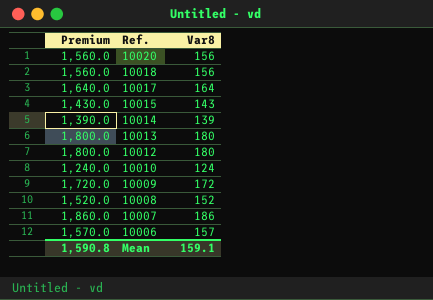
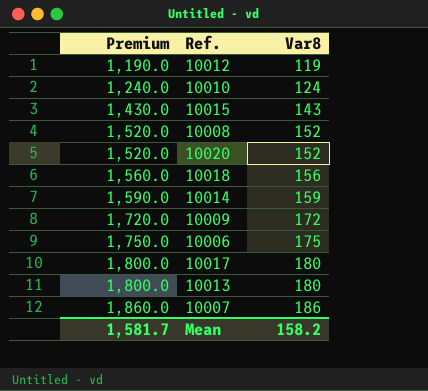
row order: Ref. descending -> Premium ascending
10012 | Premium: 1,800.0 -> 1,190.0
10012 | Var8: 180 -> 119
10020 | Premium: 1,560.0 -> 1,520.0
10020 | Var8: 156 -> 152
10014 | Premium: 1,390.0 -> 1,590.0
10014 | Var8: 139 -> 159
10006 | Premium: 1,570.0 -> 1,750.0
10006 | Var8: 157 -> 175
10017 | Premium: 1,640.0 -> 1,800.0
10017 | Var8: 164 -> 180
Mean | Premium: 1,590.8 -> 1,581.7
Mean | Var8: 159.1 -> 158.2

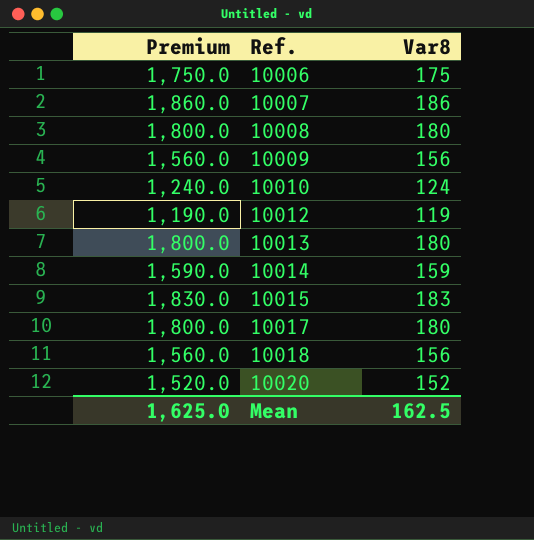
row order: Premium ascending -> Ref. ascending
10008 | Premium: 1,520.0 -> 1,800.0
10008 | Var8: 152 -> 180
10009 | Premium: 1,720.0 -> 1,560.0
10009 | Var8: 172 -> 156
10015 | Premium: 1,430.0 -> 1,830.0
10015 | Var8: 143 -> 183
Mean | Premium: 1,581.7 -> 1,625.0
Mean | Var8: 158.2 -> 162.5

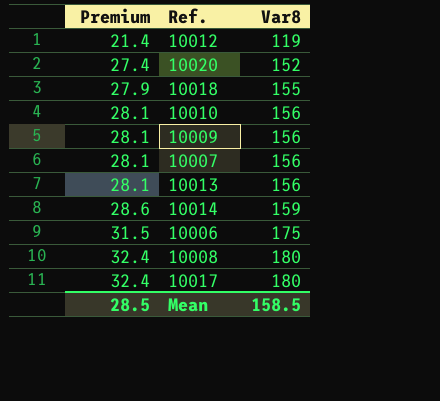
row order: Ref. ascending -> Premium ascending
column Premium | formula: [Var8] * 10 -> [Var8] * 0.18
row 10015: 1,830.0 | 183 -> none
10018 | Var8: 156 -> 155
10010 | Var8: 124 -> 156
10007 | Var8: 186 -> 156
10013 | Var8: 180 -> 156
Mean | Premium: 1,625.0 -> 28.5
Mean | Var8: 162.5 -> 158.5

